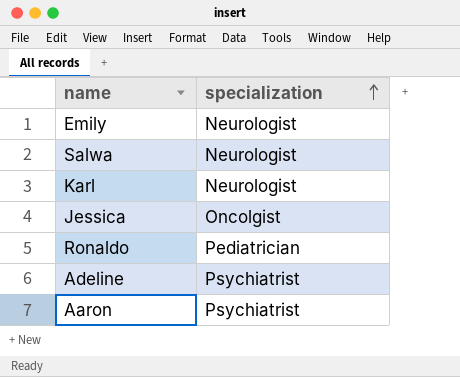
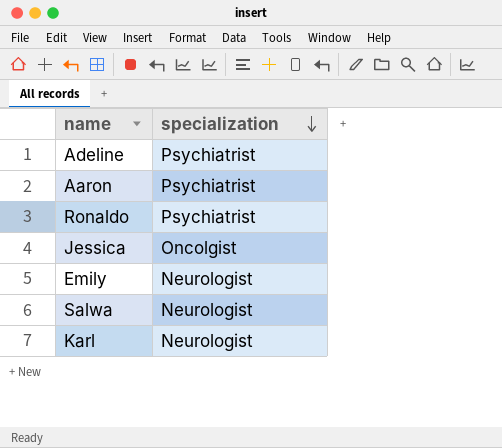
row order: specialization ascending -> specialization descending
Ronaldo | specialization: Pediatrician -> Psychiatrist

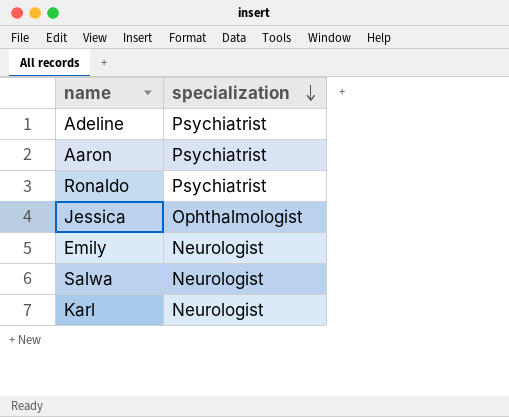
Jessica | specialization: Oncolgist -> Ophthalmologist

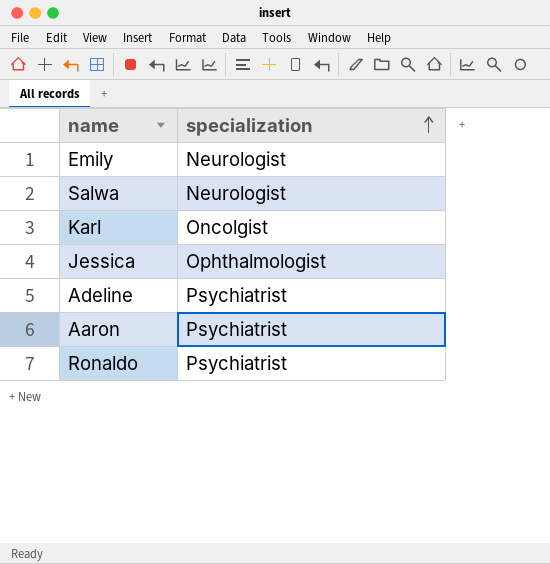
row order: specialization descending -> specialization ascending
Karl | specialization: Neurologist -> Oncolgist

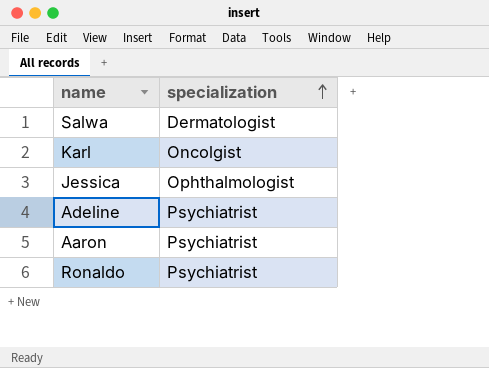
row Emily: Neurologist -> none
Salwa | specialization: Neurologist -> Dermatologist

